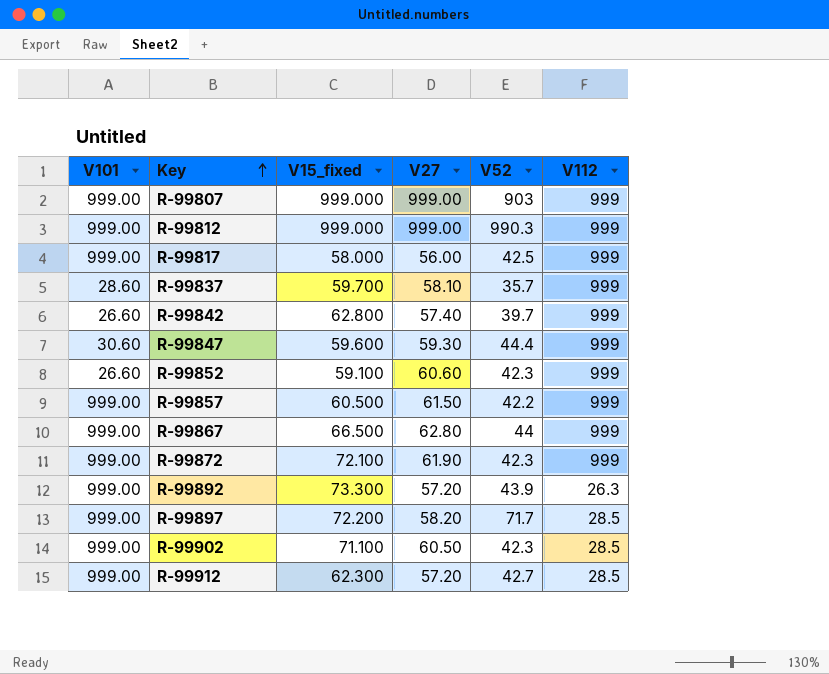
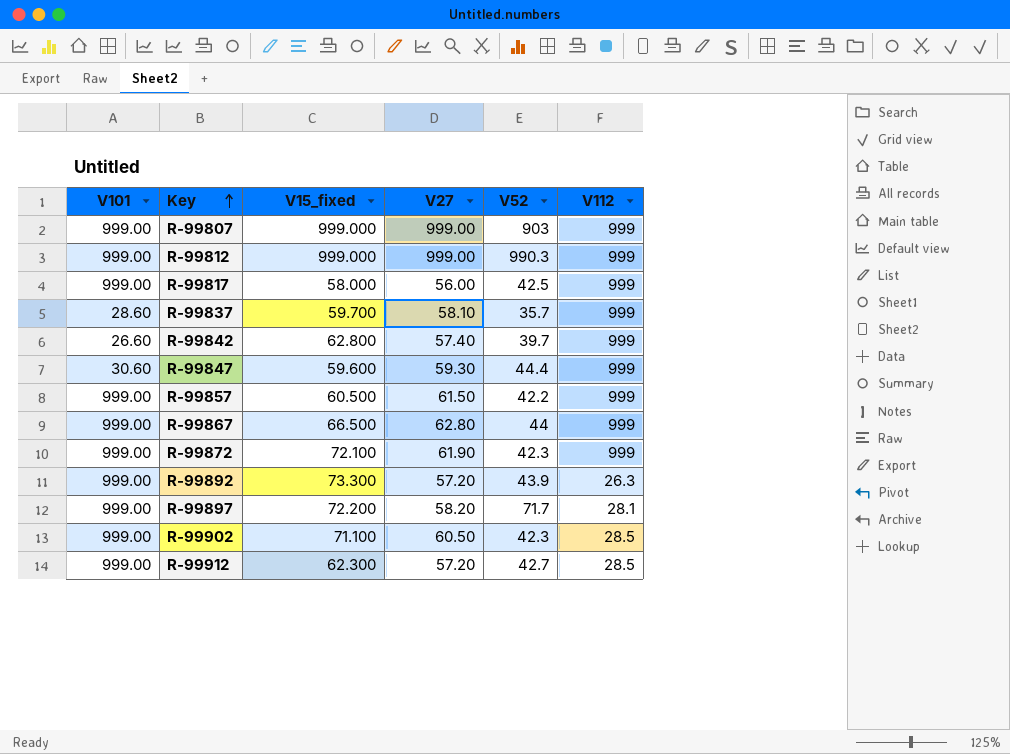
row R-99852: 26.60 | 59.100 | 60.60 | 42.3 | 999 -> none
R-99897 | V112: 28.5 -> 28.1

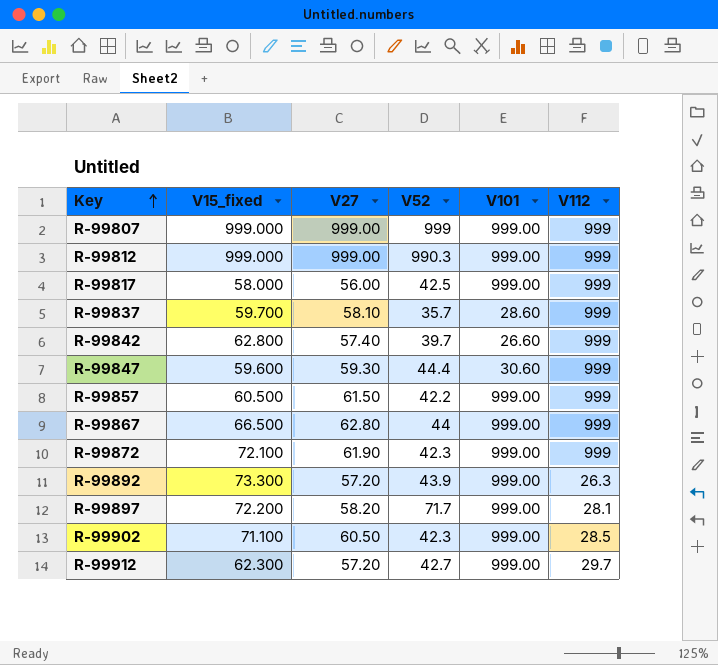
column V101 | position: 1 -> 5
R-99807 | V52: 903 -> 999
R-99912 | V112: 28.5 -> 29.7

